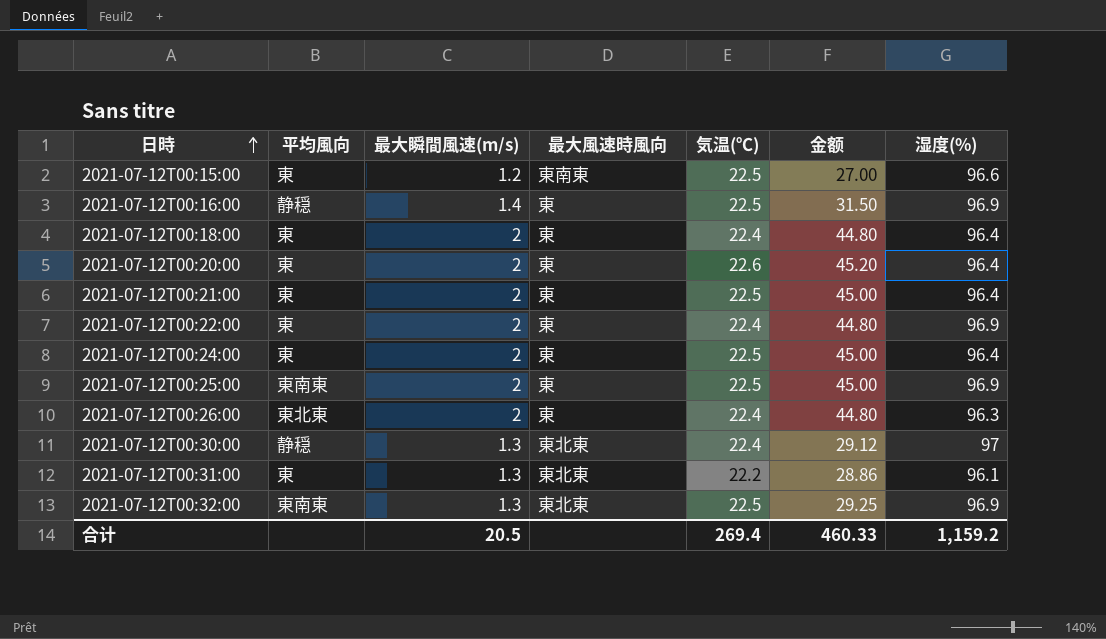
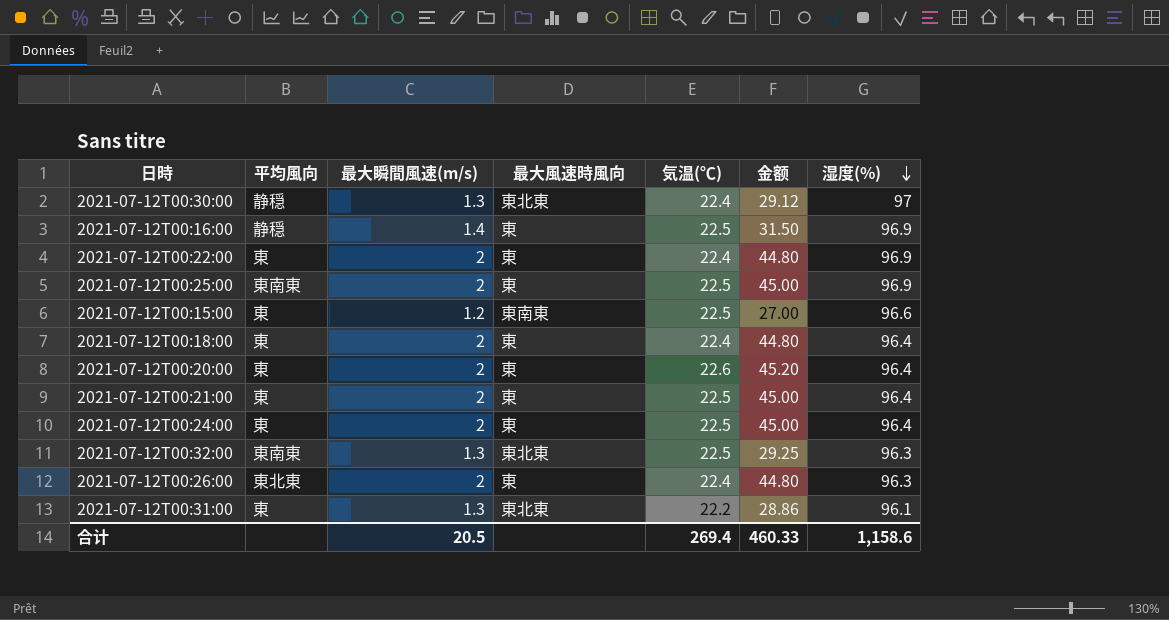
row order: 日時 ascending -> 湿度(%) descending
2021-07-12T00:32:00 | 湿度(%): 96.9 -> 96.3
合计 | 湿度(%): 1,159.2 -> 1,158.6

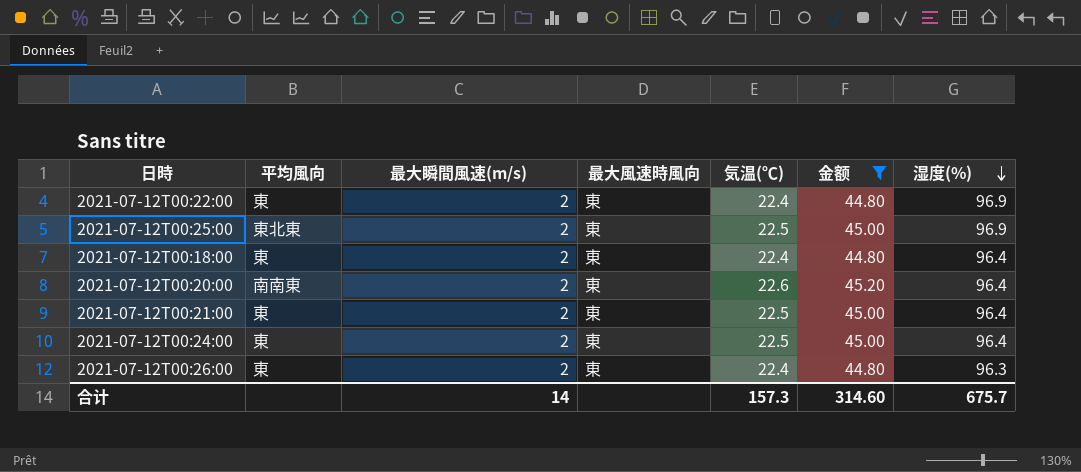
filter: none -> 金额 >= 44.80
2021-07-12T00:25:00 | 平均風向: 東南東 -> 東北東
2021-07-12T00:20:00 | 平均風向: 東 -> 南南東
2021-07-12T00:26:00 | 平均風向: 東北東 -> 東
合计 | 最大瞬間風速(m/s): 20.5 -> 14
合计 | 気温(℃): 269.4 -> 157.3
合计 | 金额: 460.33 -> 314.60
合计 | 湿度(%): 1,158.6 -> 675.7

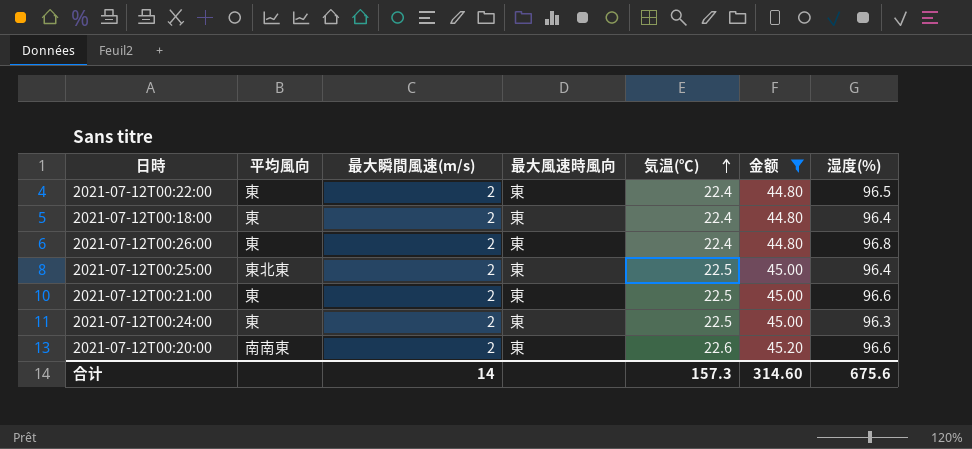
row order: 湿度(%) descending -> 気温(℃) ascending
2021-07-12T00:22:00 | 湿度(%): 96.9 -> 96.5
2021-07-12T00:26:00 | 湿度(%): 96.3 -> 96.8
2021-07-12T00:25:00 | 湿度(%): 96.9 -> 96.4
2021-07-12T00:21:00 | 湿度(%): 96.4 -> 96.6
2021-07-12T00:24:00 | 湿度(%): 96.4 -> 96.3
2021-07-12T00:20:00 | 湿度(%): 96.4 -> 96.6
合计 | 湿度(%): 675.7 -> 675.6

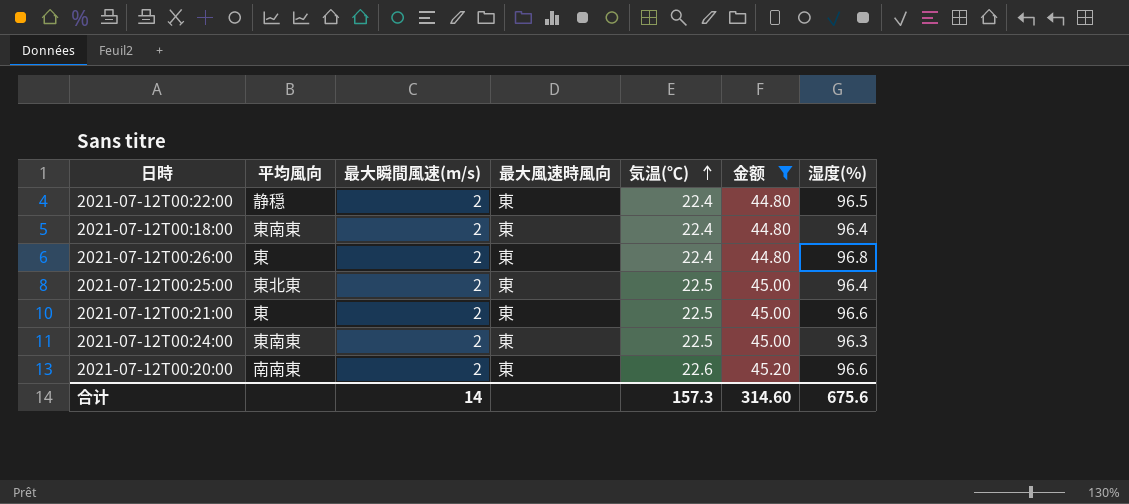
2021-07-12T00:22:00 | 平均風向: 東 -> 静穏
2021-07-12T00:18:00 | 平均風向: 東 -> 東南東
2021-07-12T00:24:00 | 平均風向: 東 -> 東南東

